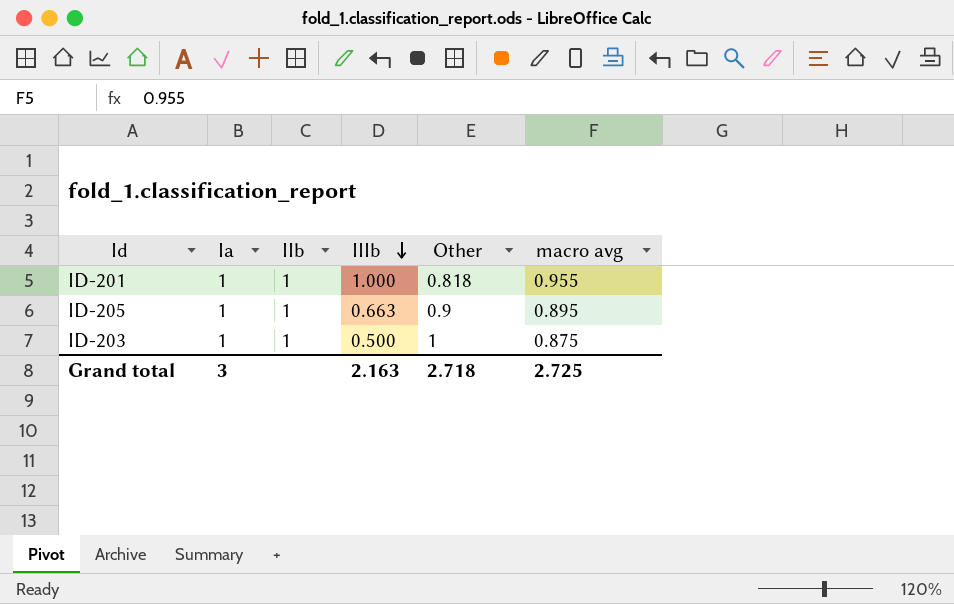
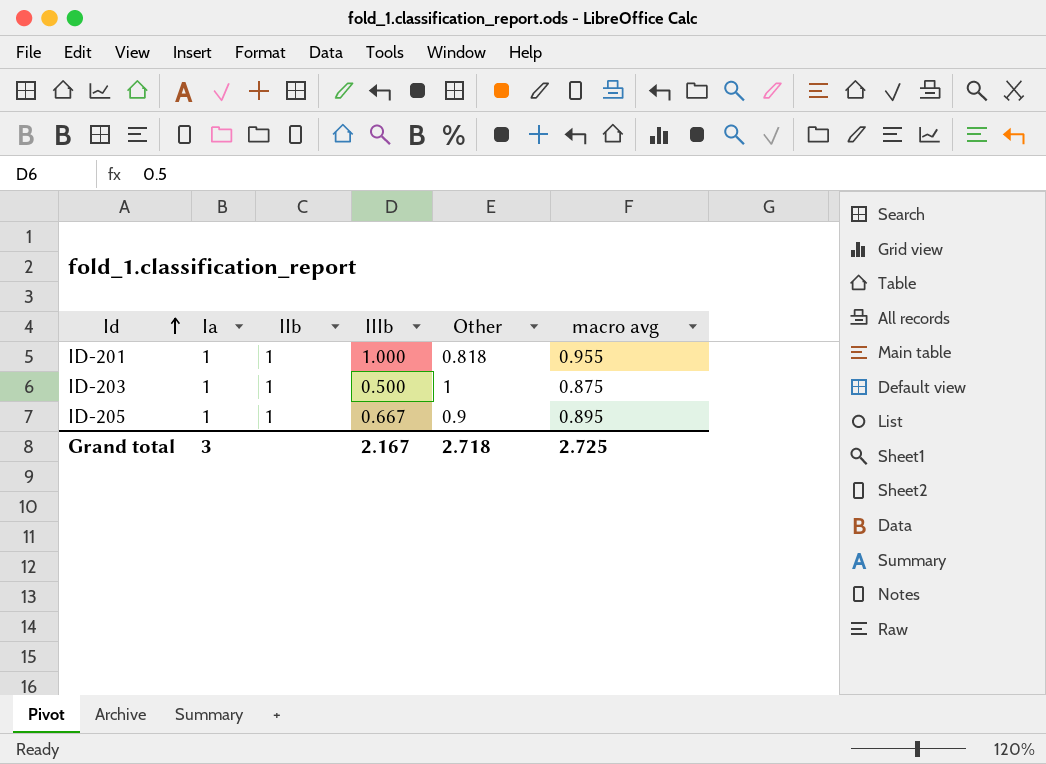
row order: IIIb descending -> Id ascending
ID-205 | IIIb: 0.663 -> 0.667
Grand total | IIIb: 2.163 -> 2.167

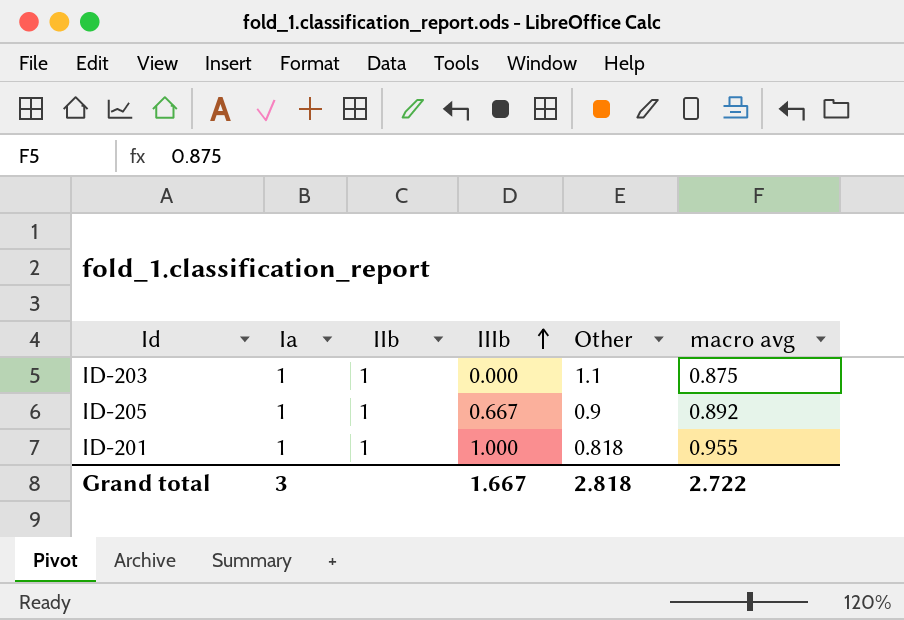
row order: Id ascending -> IIIb ascending
ID-203 | IIIb: 0.500 -> 0.000
ID-203 | Other: 1 -> 1.1
ID-205 | macro avg: 0.895 -> 0.892
Grand total | IIIb: 2.167 -> 1.667
Grand total | Other: 2.718 -> 2.818
Grand total | macro avg: 2.725 -> 2.722

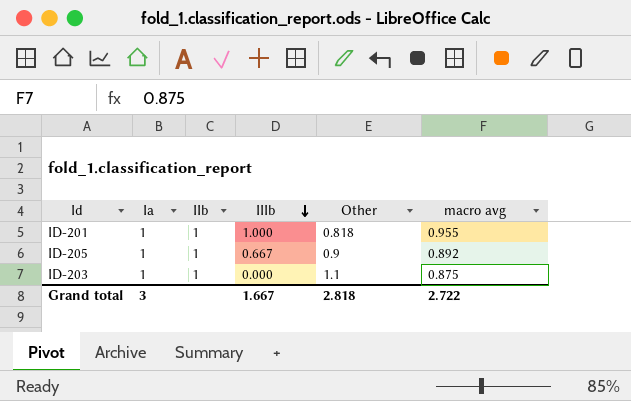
row order: IIIb ascending -> IIIb descending

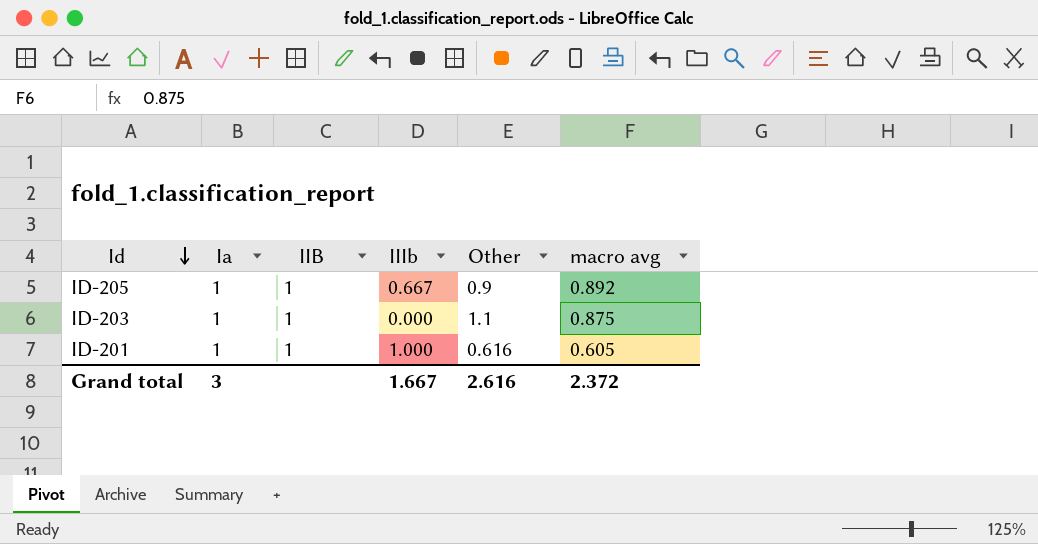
row order: IIIb descending -> Id descending
column name: IIb -> IIB
ID-201 | Other: 0.818 -> 0.616
ID-201 | macro avg: 0.955 -> 0.605
Grand total | Other: 2.818 -> 2.616
Grand total | macro avg: 2.722 -> 2.372

